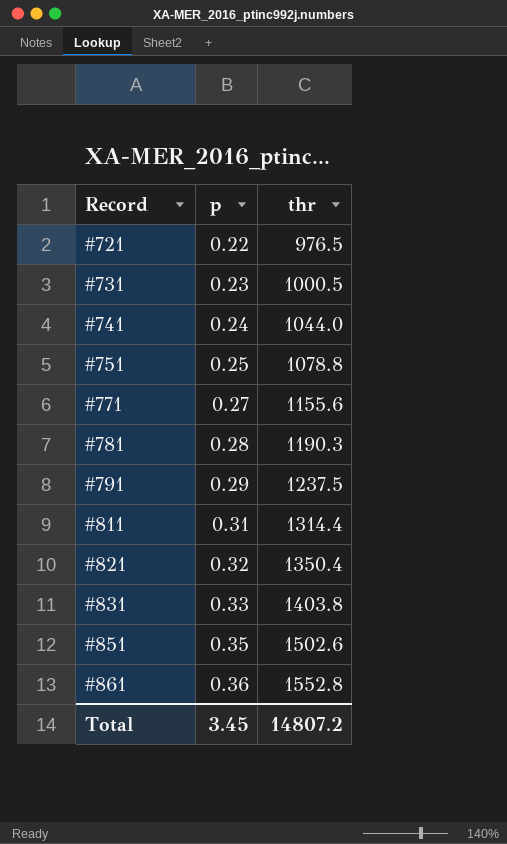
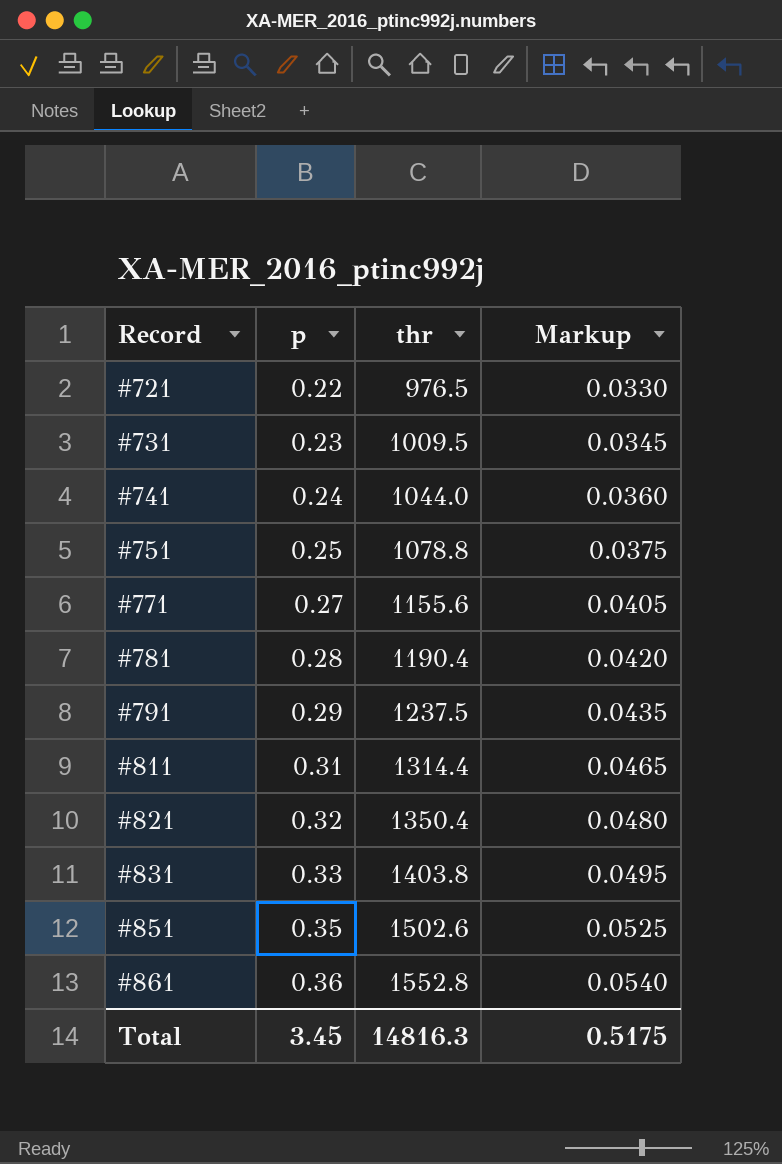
column Markup | formula: none -> [p] * 0.15
#731 | thr: 1000.5 -> 1009.5
#781 | thr: 1190.3 -> 1190.4
Total | thr: 14807.2 -> 14816.3

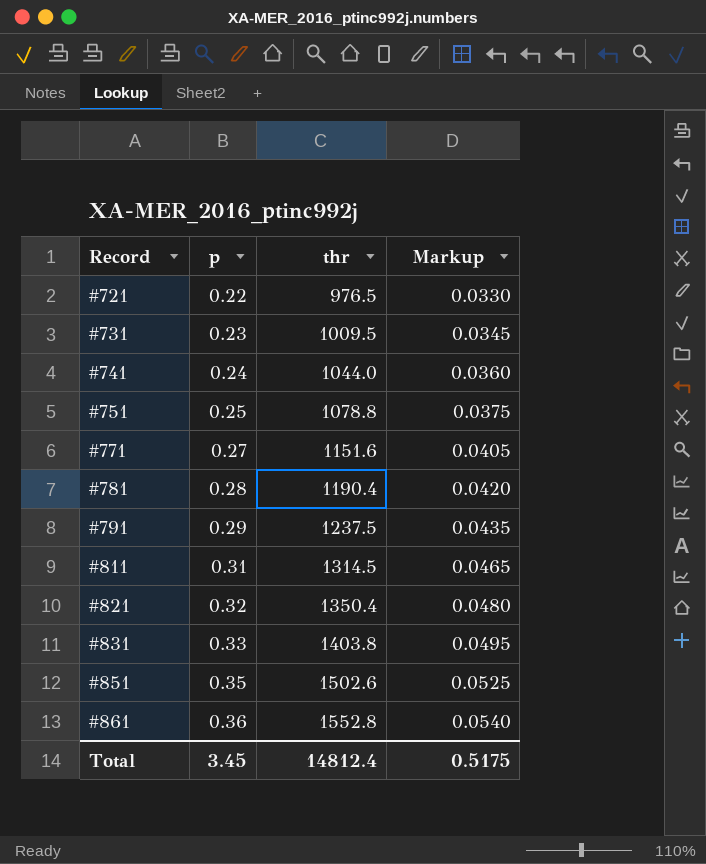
#771 | thr: 1155.6 -> 1151.6
#811 | thr: 1314.4 -> 1314.5
Total | thr: 14816.3 -> 14812.4

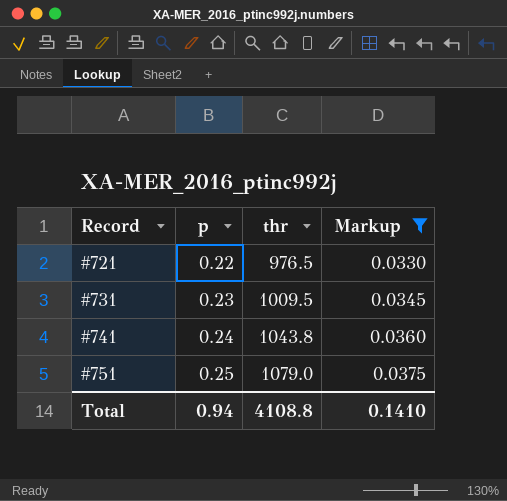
filter: none -> Markup <= 0.0375
#741 | thr: 1044.0 -> 1043.8
#751 | thr: 1078.8 -> 1079.0
Total | p: 3.45 -> 0.94
Total | thr: 14812.4 -> 4108.8
Total | Markup: 0.5175 -> 0.1410

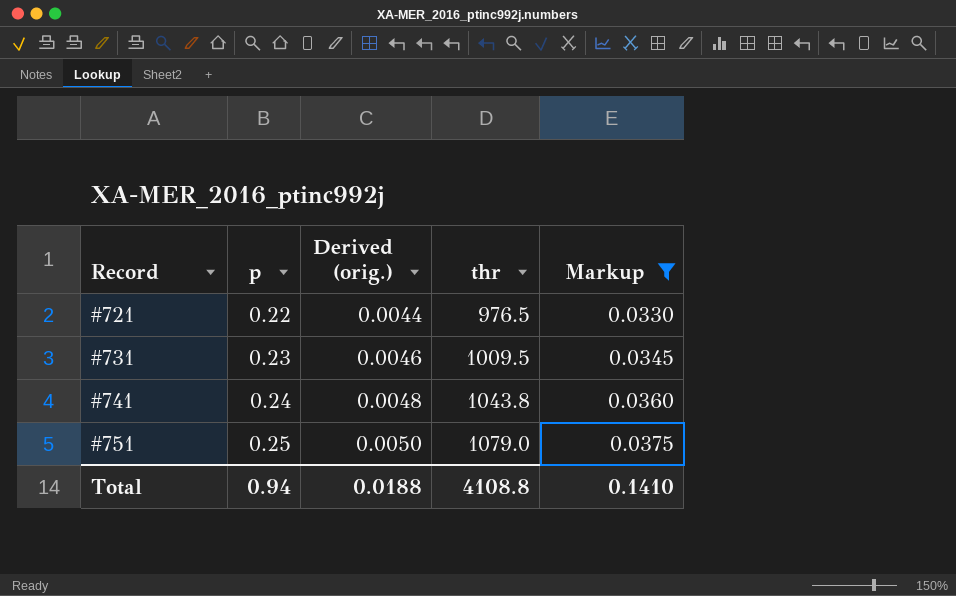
column Derived (orig.) | formula: none -> [p] * 0.02

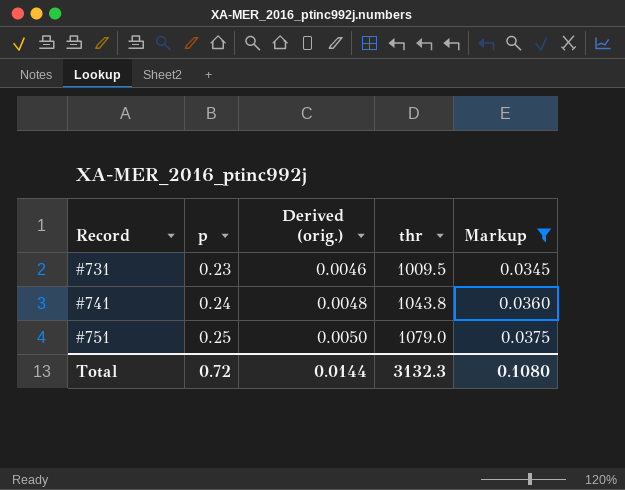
row #721: 0.22 | 0.0044 | 976.5 | 0.0330 -> none
Total | p: 0.94 -> 0.72
Total | Derived (orig.): 0.0188 -> 0.0144
Total | thr: 4108.8 -> 3132.3
Total | Markup: 0.1410 -> 0.1080

